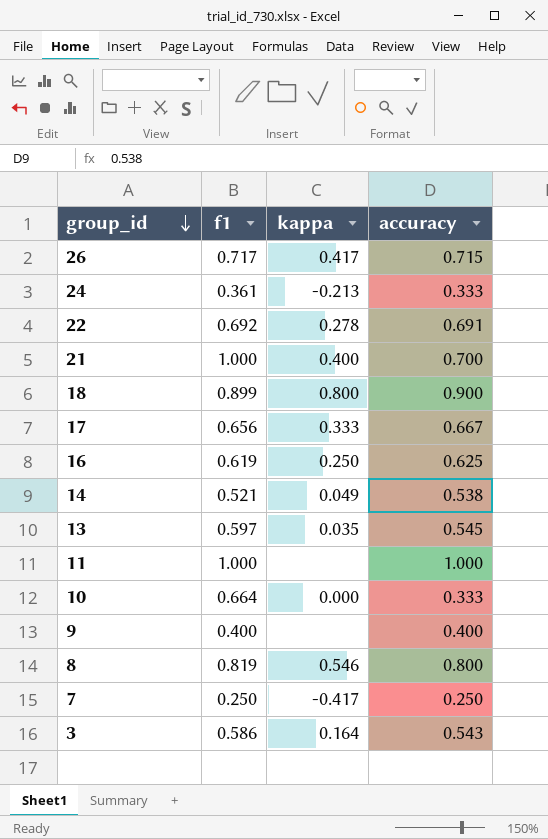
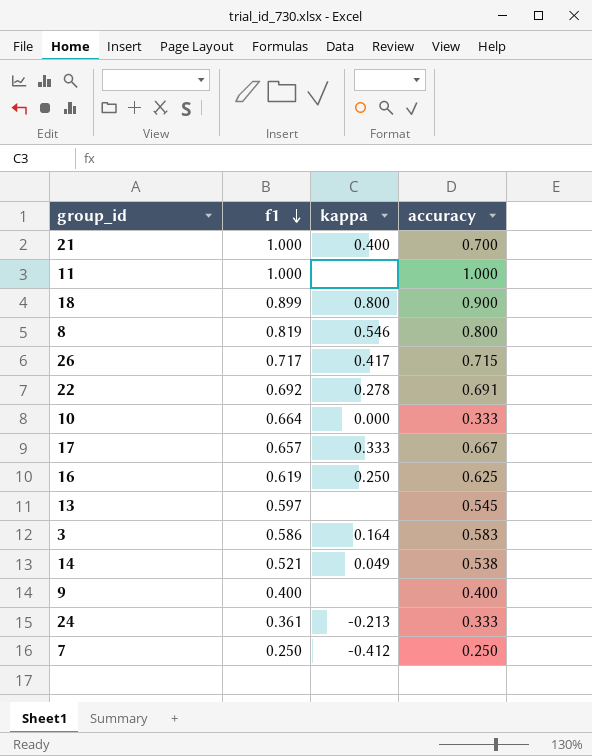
row order: group_id descending -> f1 descending
17 | f1: 0.656 -> 0.657
13 | kappa: 0.035 -> none
3 | accuracy: 0.543 -> 0.583
7 | kappa: -0.417 -> -0.412

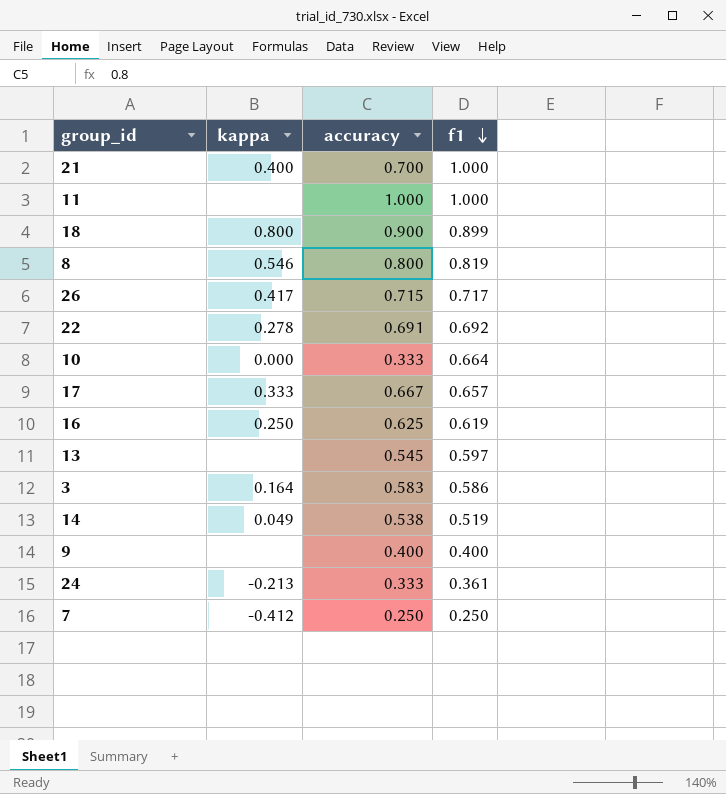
column f1 | position: 2 -> 4
14 | f1: 0.521 -> 0.519

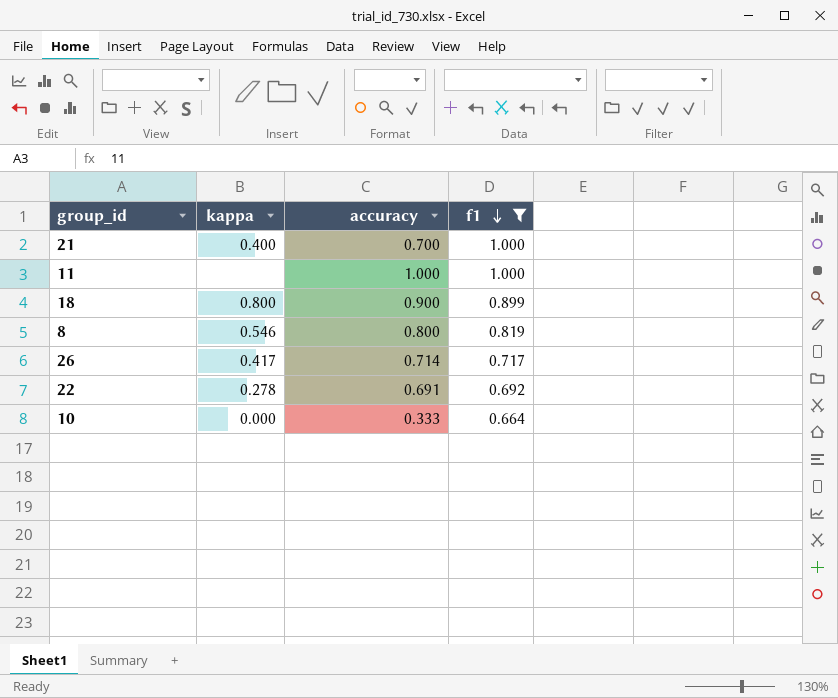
filter: none -> f1 >= 0.664
26 | accuracy: 0.715 -> 0.714

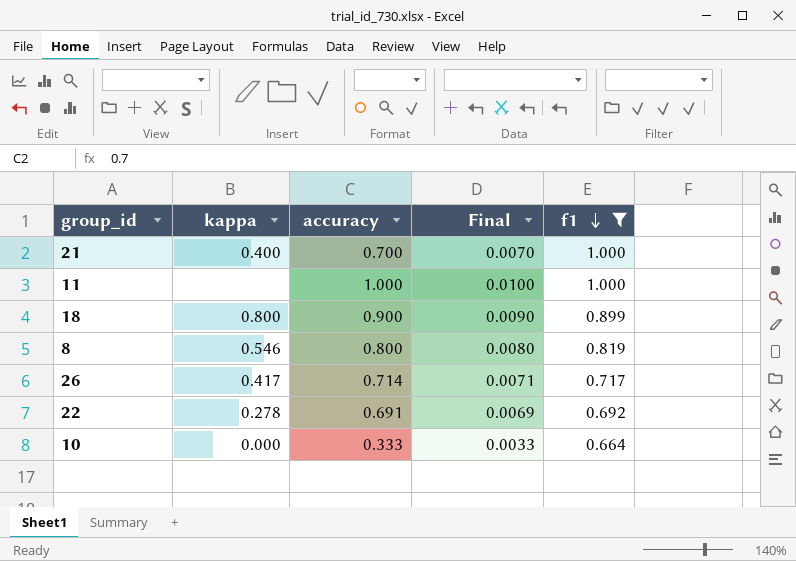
column Final | formula: none -> [accuracy] * 0.01

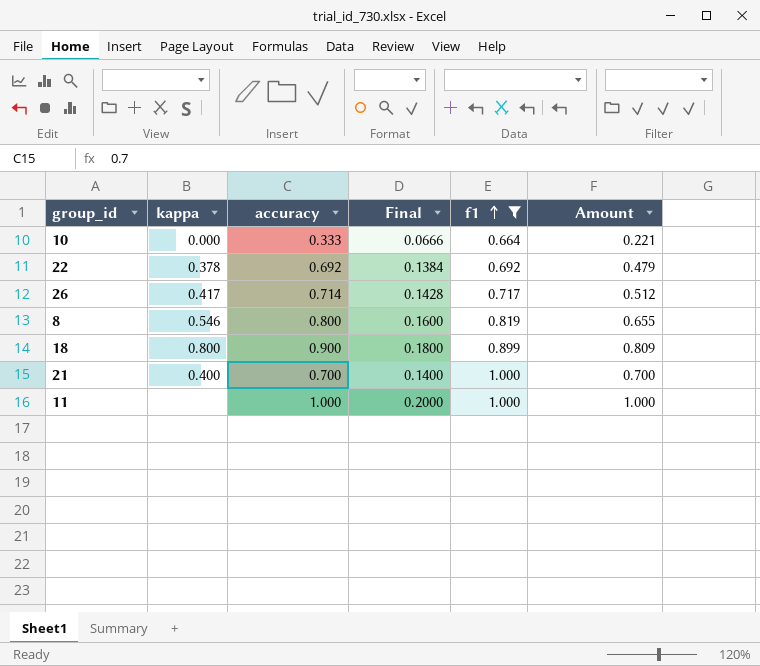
row order: f1 descending -> f1 ascending
column Final | formula: [accuracy] * 0.01 -> [accuracy] * 0.2
column Amount | formula: none -> [accuracy] * [f1]
22 | kappa: 0.278 -> 0.378
22 | accuracy: 0.691 -> 0.692

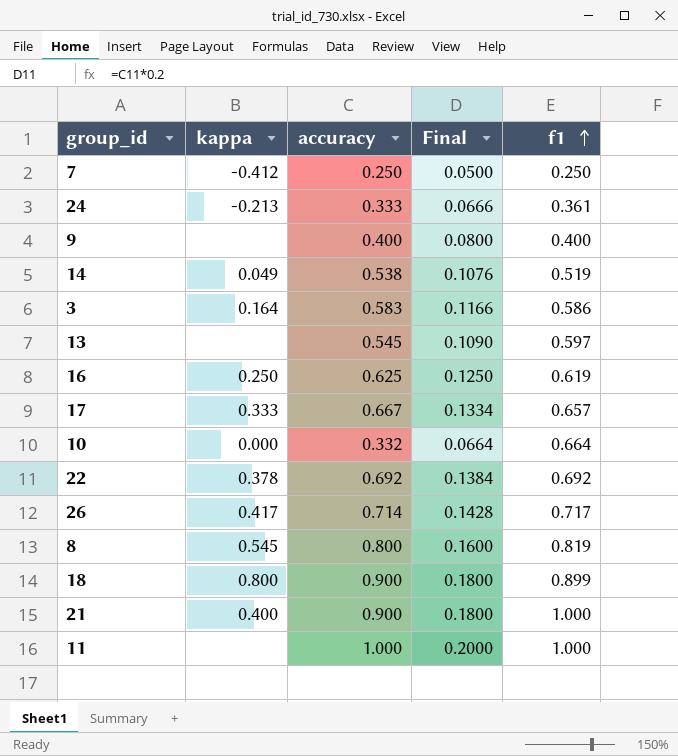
filter: f1 >= 0.664 -> none
column Amount | formula: [accuracy] * [f1] -> none
10 | accuracy: 0.333 -> 0.332
10 | Final: 0.0666 -> 0.0664
8 | kappa: 0.546 -> 0.545
21 | accuracy: 0.700 -> 0.900
21 | Final: 0.1400 -> 0.1800

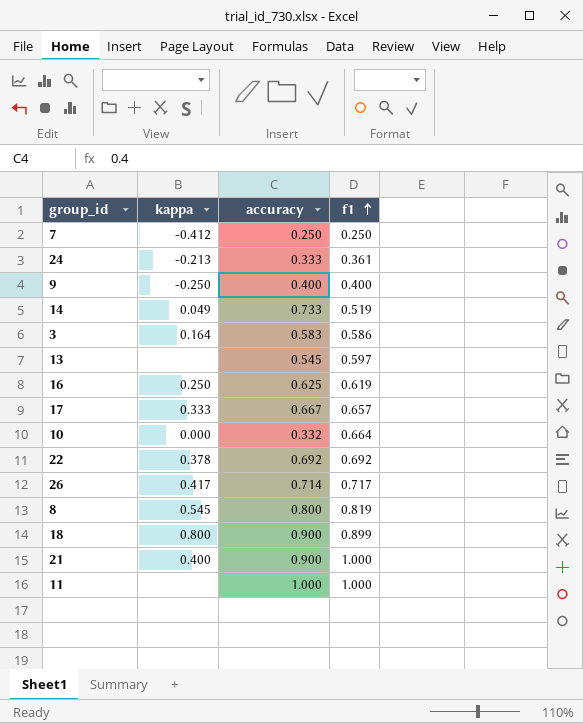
column Final | formula: [accuracy] * 0.2 -> none
9 | kappa: none -> -0.250
14 | accuracy: 0.538 -> 0.733

